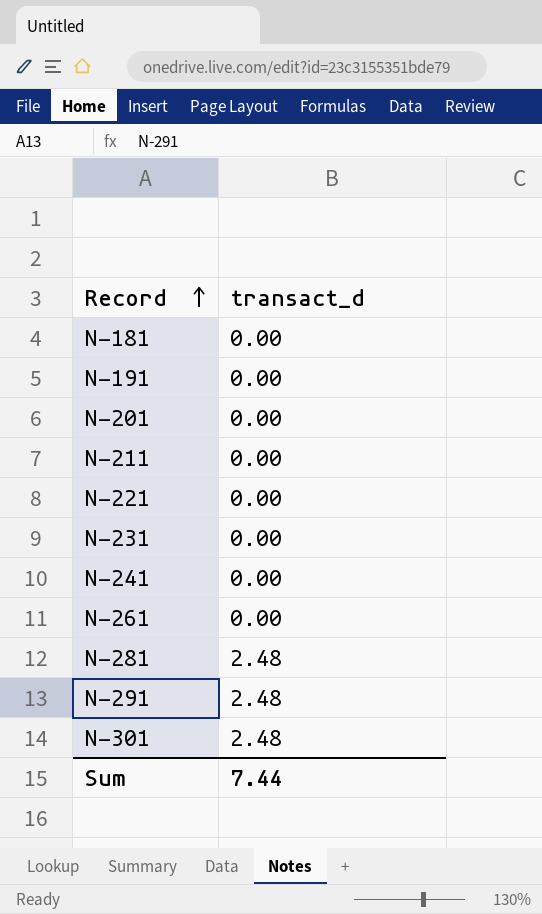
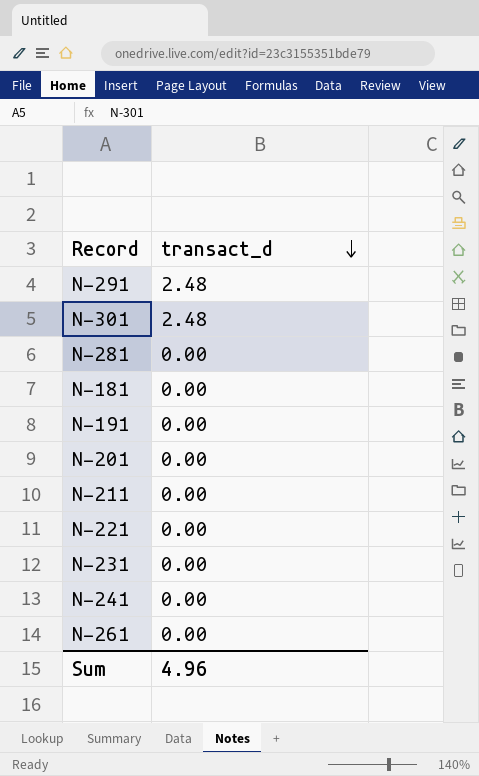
row order: Record ascending -> transact_d descending
N-281 | transact_d: 2.48 -> 0.00
Sum | transact_d: 7.44 -> 4.96

